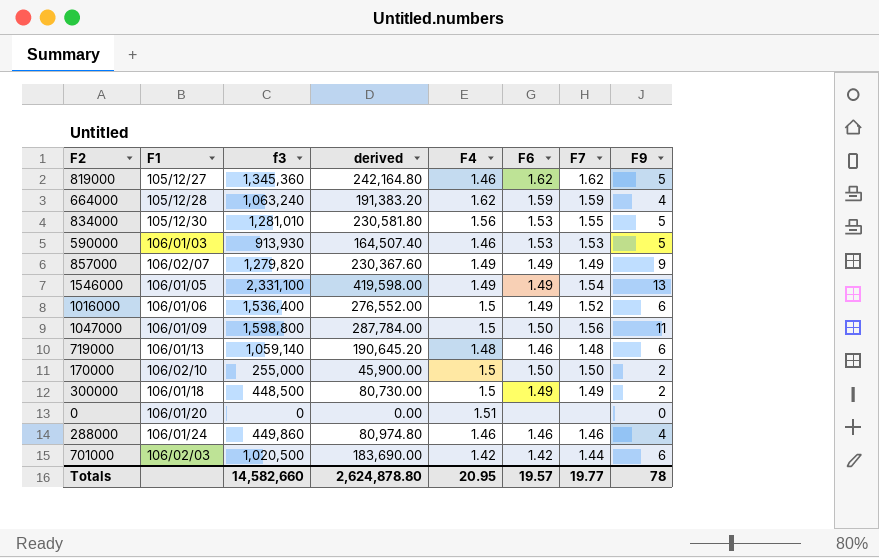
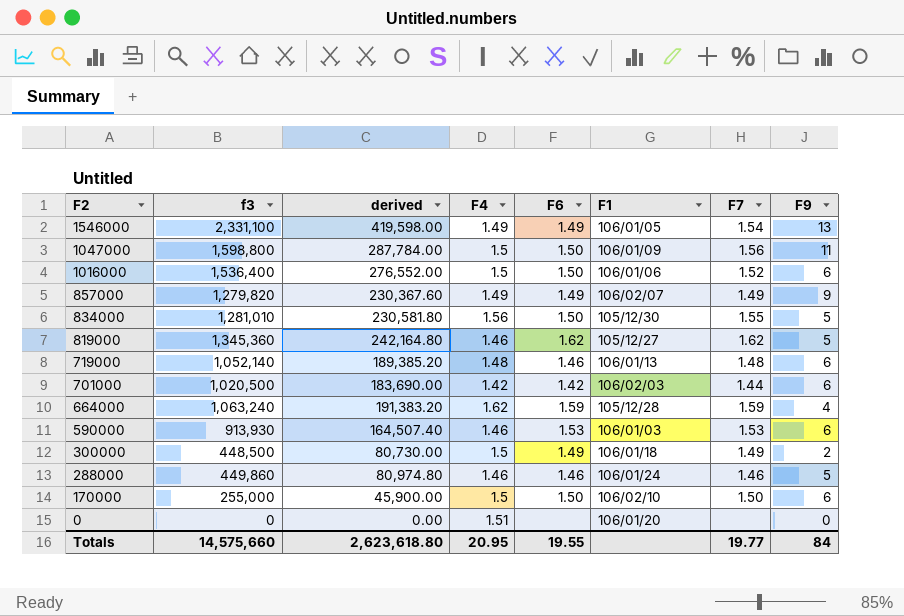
row order: none -> F2 descending
column F1 | position: 2 -> 6
1016000 | F6: 1.49 -> 1.50
834000 | F6: 1.53 -> 1.50
719000 | f3: 1,059,140 -> 1,052,140
719000 | derived: 190,645.20 -> 189,385.20
590000 | F9: 5 -> 6
288000 | F9: 4 -> 5
170000 | F9: 2 -> 6
Totals | f3: 14,582,660 -> 14,575,660
Totals | derived: 2,624,878.80 -> 2,623,618.80
Totals | F6: 19.57 -> 19.55
Totals | F9: 78 -> 84

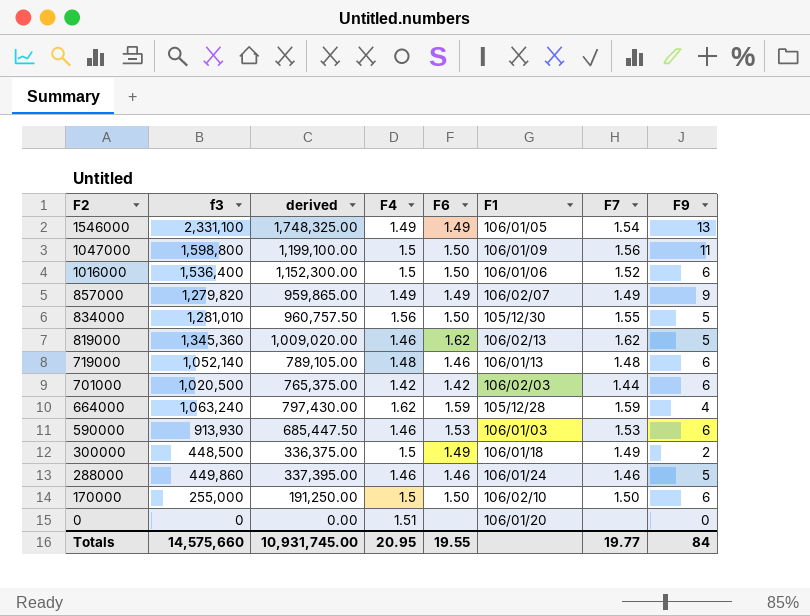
column derived | formula: [f3] * 0.18 -> [f3] * 0.75
819000 | F1: 105/12/27 -> 106/02/13
Totals | derived: 2,623,618.80 -> 10,931,745.00

